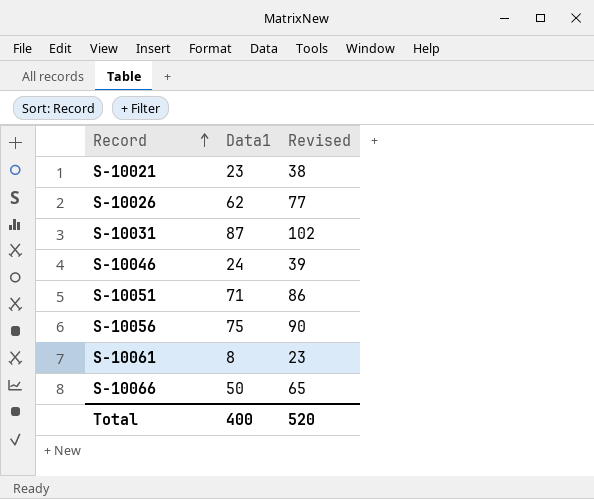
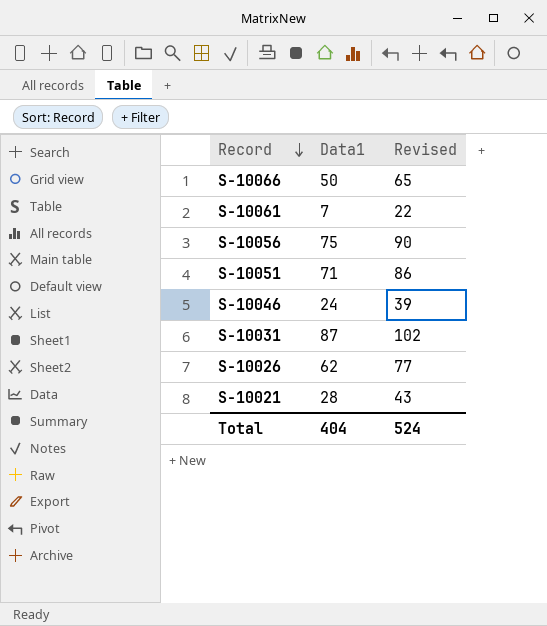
row order: Record ascending -> Record descending
S-10061 | Data1: 8 -> 7
S-10061 | Revised: 23 -> 22
S-10021 | Data1: 23 -> 28
S-10021 | Revised: 38 -> 43
Total | Data1: 400 -> 404
Total | Revised: 520 -> 524

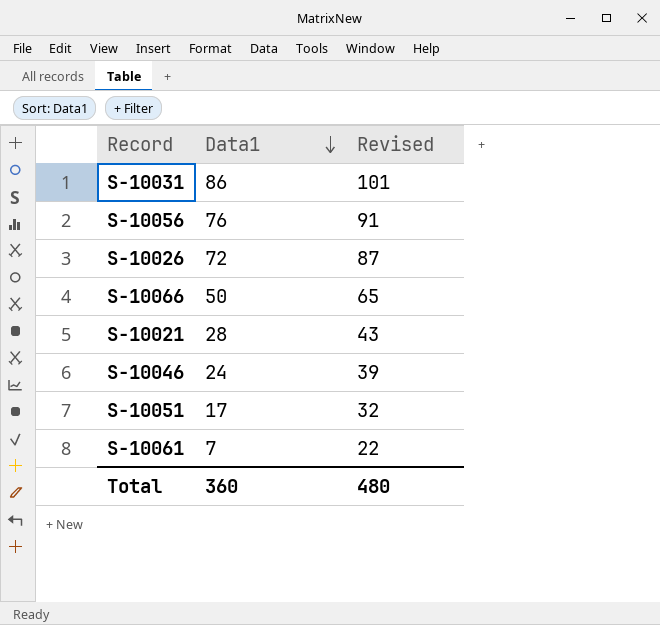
row order: Record descending -> Data1 descending
S-10031 | Data1: 87 -> 86
S-10031 | Revised: 102 -> 101
S-10056 | Data1: 75 -> 76
S-10056 | Revised: 90 -> 91
S-10026 | Data1: 62 -> 72
S-10026 | Revised: 77 -> 87
S-10051 | Data1: 71 -> 17
S-10051 | Revised: 86 -> 32
Total | Data1: 404 -> 360
Total | Revised: 524 -> 480

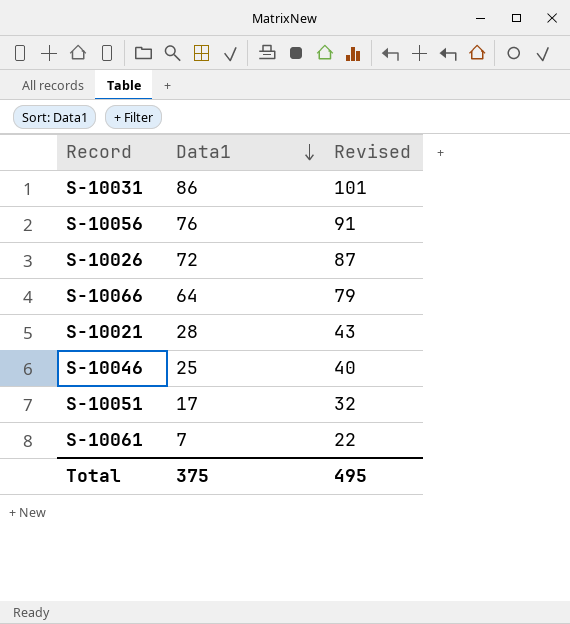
S-10066 | Data1: 50 -> 64
S-10066 | Revised: 65 -> 79
S-10046 | Data1: 24 -> 25
S-10046 | Revised: 39 -> 40
Total | Data1: 360 -> 375
Total | Revised: 480 -> 495

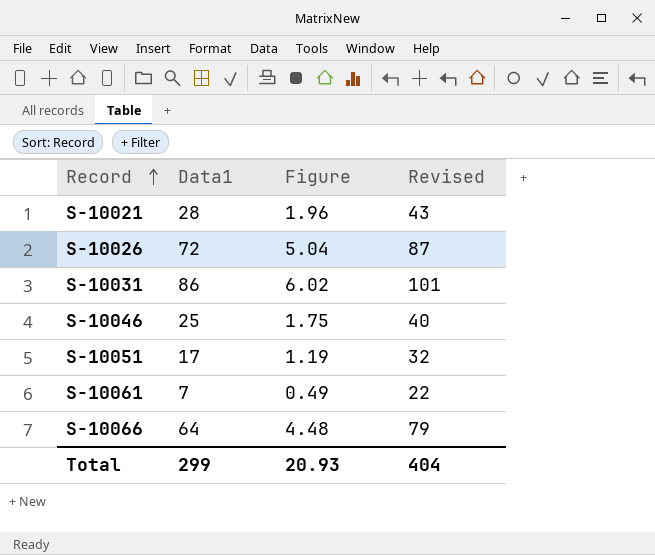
row order: Data1 descending -> Record ascending
column Figure | formula: none -> [Data1] * 0.07
row S-10056: 76 | 91 -> none
Total | Data1: 375 -> 299
Total | Revised: 495 -> 404

